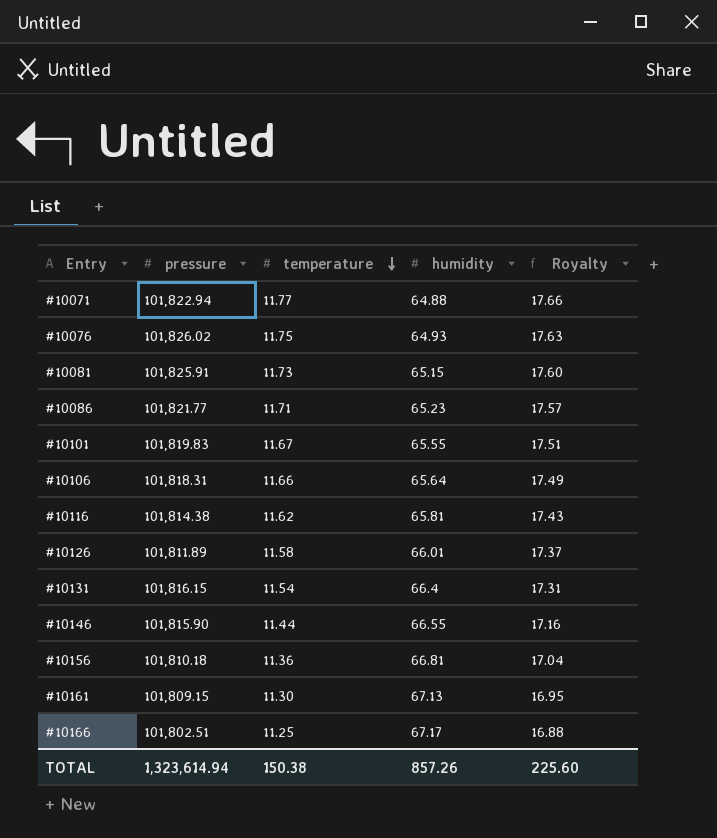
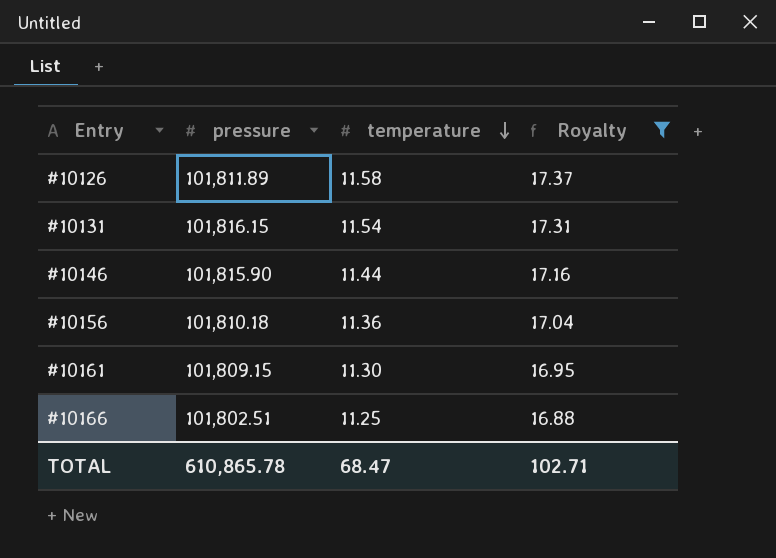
filter: none -> Royalty <= 17.37
column humidity | position: 4 -> none
TOTAL | pressure: 1,323,614.94 -> 610,865.78
TOTAL | temperature: 150.38 -> 68.47
TOTAL | Royalty: 225.60 -> 102.71

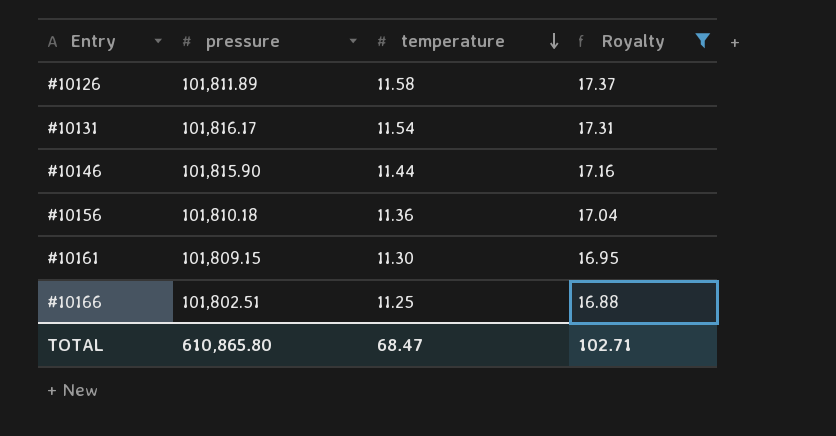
#10131 | pressure: 101,816.15 -> 101,816.17
TOTAL | pressure: 610,865.78 -> 610,865.80

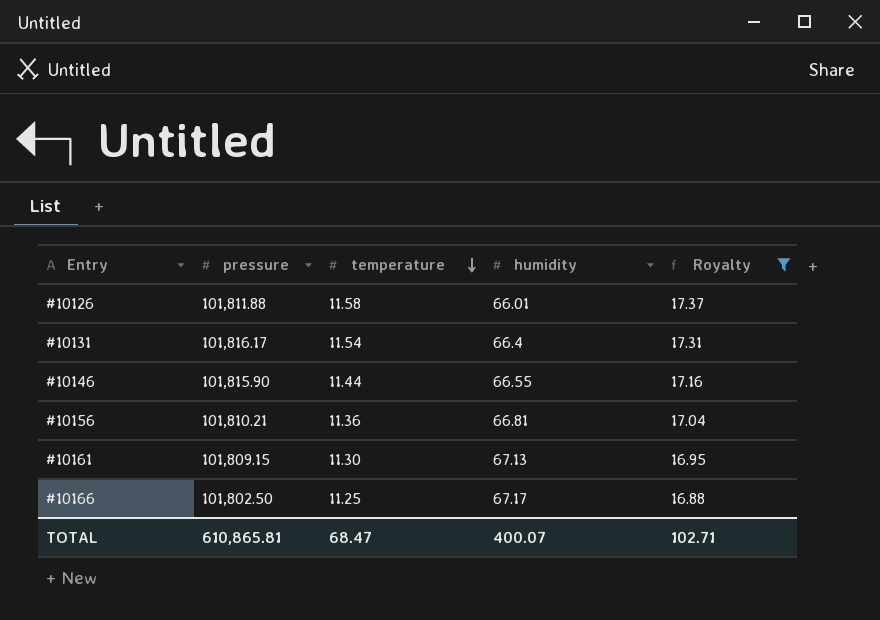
column humidity | position: none -> 4
#10126 | pressure: 101,811.89 -> 101,811.88
#10156 | pressure: 101,810.18 -> 101,810.21
#10166 | pressure: 101,802.51 -> 101,802.50
TOTAL | pressure: 610,865.80 -> 610,865.81

